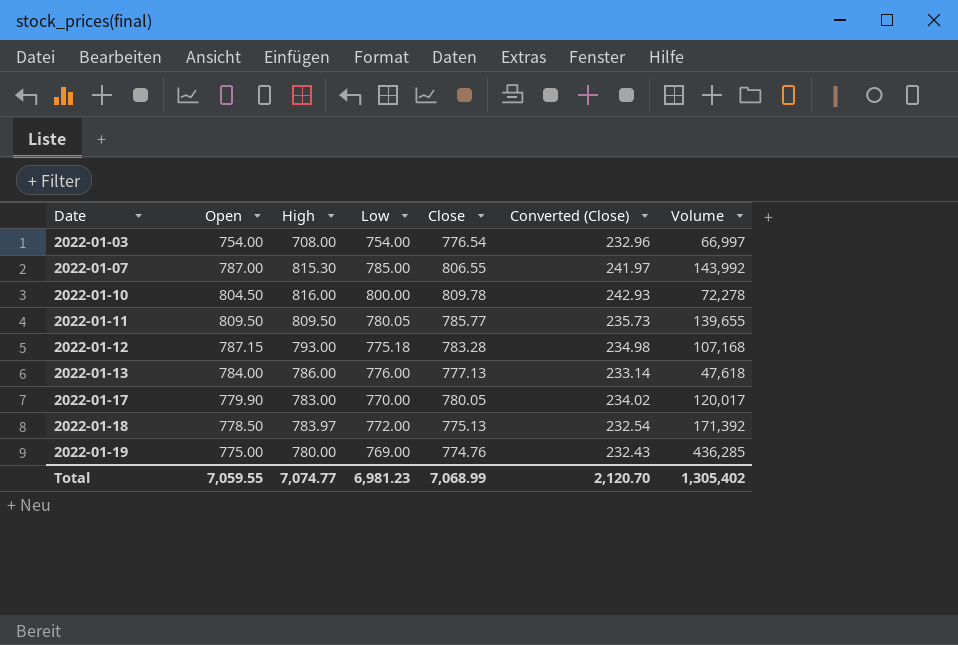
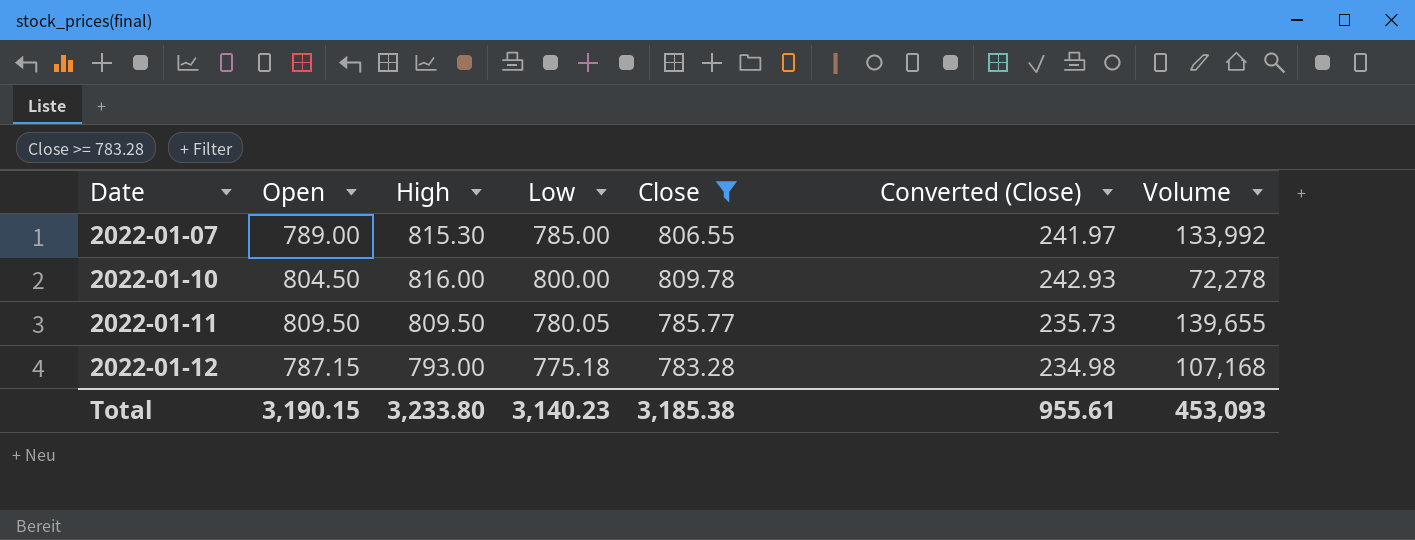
filter: none -> Close >= 783.28
2022-01-07 | Open: 787.00 -> 789.00
2022-01-07 | Volume: 143,992 -> 133,992
Total | Open: 7,059.55 -> 3,190.15
Total | High: 7,074.77 -> 3,233.80
Total | Low: 6,981.23 -> 3,140.23
Total | Close: 7,068.99 -> 3,185.38
Total | Converted (Close): 2,120.70 -> 955.61
Total | Volume: 1,305,402 -> 453,093

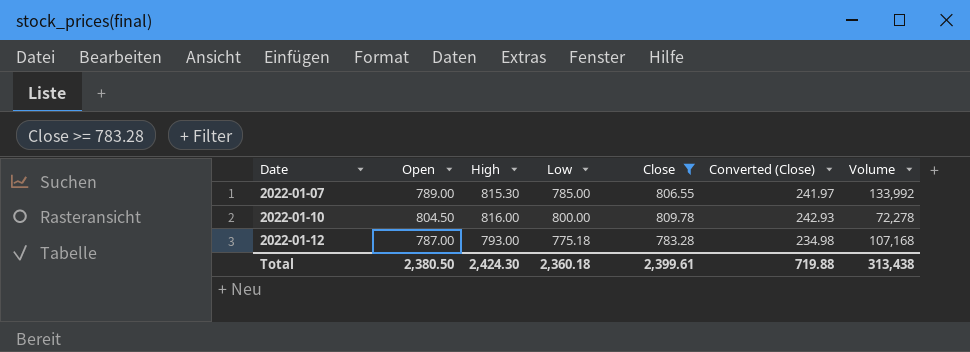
row 2022-01-11: 809.50 | 809.50 | 780.05 | 785.77 | 235.73 | 139,655 -> none
2022-01-12 | Open: 787.15 -> 787.00
Total | Open: 3,190.15 -> 2,380.50
Total | High: 3,233.80 -> 2,424.30
Total | Low: 3,140.23 -> 2,360.18
Total | Close: 3,185.38 -> 2,399.61
Total | Converted (Close): 955.61 -> 719.88
Total | Volume: 453,093 -> 313,438

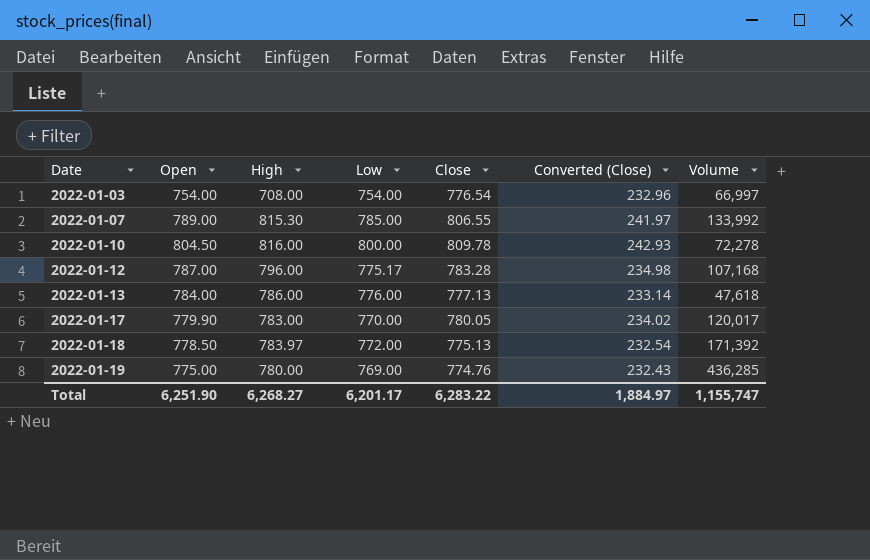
filter: Close >= 783.28 -> none
2022-01-12 | High: 793.00 -> 796.00
2022-01-12 | Low: 775.18 -> 775.17
Total | Open: 2,380.50 -> 6,251.90
Total | High: 2,424.30 -> 6,268.27
Total | Low: 2,360.18 -> 6,201.17
Total | Close: 2,399.61 -> 6,283.22
Total | Converted (Close): 719.88 -> 1,884.97
Total | Volume: 313,438 -> 1,155,747

